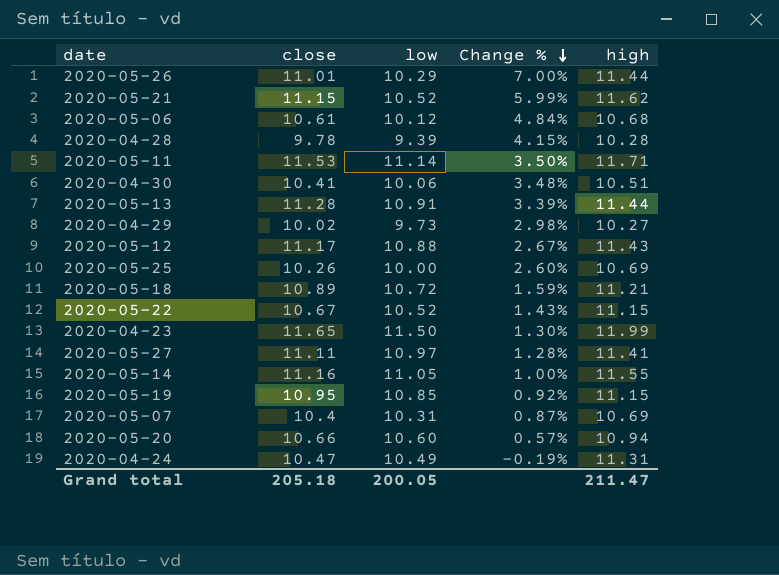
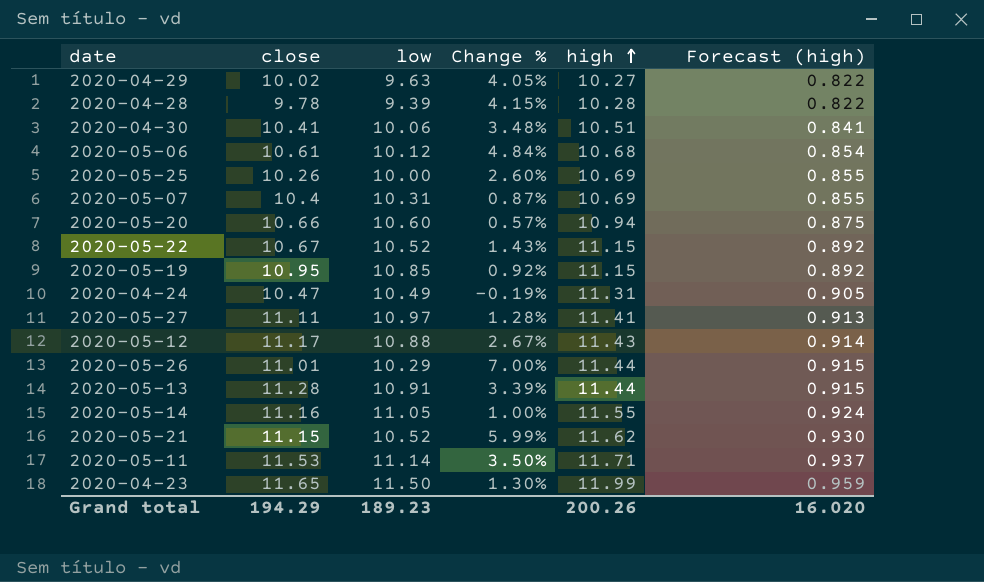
row order: Change % descending -> high ascending
column Forecast (high) | formula: none -> [high] * 0.08
row 2020-05-18: 10.89 | 10.72 | 1.59% | 11.21 -> none
2020-04-29 | low: 9.73 -> 9.63
2020-04-29 | Change %: 2.98% -> 4.05%
Grand total | close: 205.18 -> 194.29
Grand total | low: 200.05 -> 189.23
Grand total | high: 211.47 -> 200.26

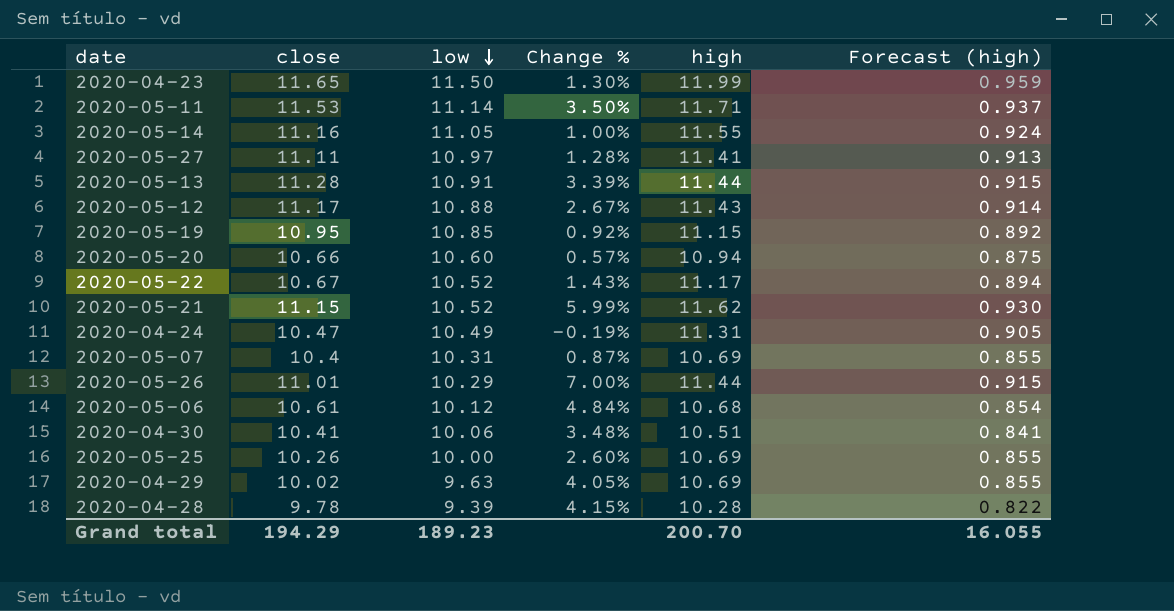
row order: high ascending -> low descending
2020-05-22 | high: 11.15 -> 11.17
2020-05-22 | Forecast (high): 0.892 -> 0.894
2020-04-29 | high: 10.27 -> 10.69
2020-04-29 | Forecast (high): 0.822 -> 0.855
Grand total | high: 200.26 -> 200.70
Grand total | Forecast (high): 16.020 -> 16.055

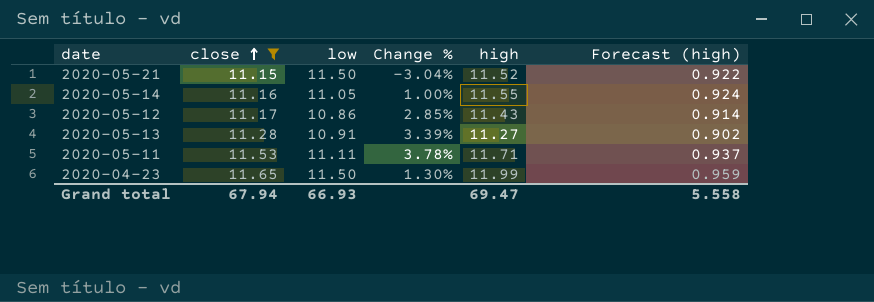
filter: none -> close >= 11.15
row order: low descending -> close ascending
2020-05-21 | low: 10.52 -> 11.50
2020-05-21 | Change %: 5.99% -> -3.04%
2020-05-21 | high: 11.62 -> 11.52
2020-05-21 | Forecast (high): 0.930 -> 0.922
2020-05-12 | low: 10.88 -> 10.86
2020-05-12 | Change %: 2.67% -> 2.85%
2020-05-13 | high: 11.44 -> 11.27
2020-05-13 | Forecast (high): 0.915 -> 0.902
2020-05-11 | low: 11.14 -> 11.11
2020-05-11 | Change %: 3.50% -> 3.78%
Grand total | close: 194.29 -> 67.94
Grand total | low: 189.23 -> 66.93
Grand total | high: 200.70 -> 69.47
Grand total | Forecast (high): 16.055 -> 5.558

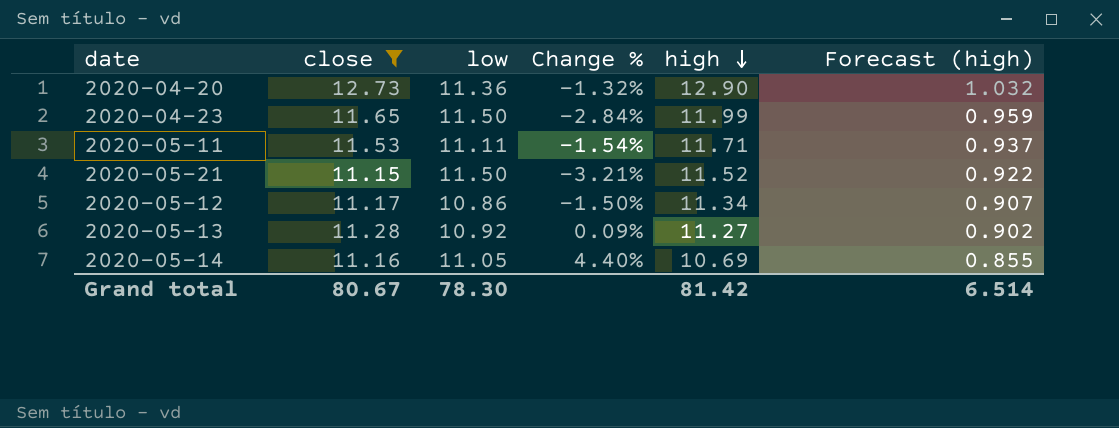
row order: close ascending -> high descending
column Change % | formula: ([close] - [low]) / [low] -> ([close] - [high]) / [high]
row 2020-04-20: none -> 12.73 | 11.36 | -1.32% | 12.90 | 1.032
2020-05-12 | high: 11.43 -> 11.34
2020-05-12 | Forecast (high): 0.914 -> 0.907
2020-05-13 | low: 10.91 -> 10.92
2020-05-14 | high: 11.55 -> 10.69
2020-05-14 | Forecast (high): 0.924 -> 0.855
Grand total | close: 67.94 -> 80.67
Grand total | low: 66.93 -> 78.30
Grand total | high: 69.47 -> 81.42
Grand total | Forecast (high): 5.558 -> 6.514

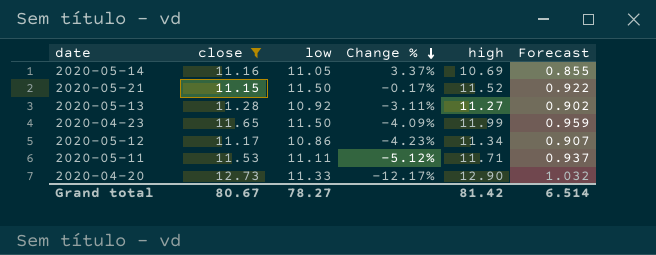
row order: high descending -> Change % descending
column Change % | formula: ([close] - [high]) / [high] -> ([low] - [high]) / [high]
column name: Forecast (high) -> Forecast
2020-04-20 | low: 11.36 -> 11.33
Grand total | low: 78.30 -> 78.27

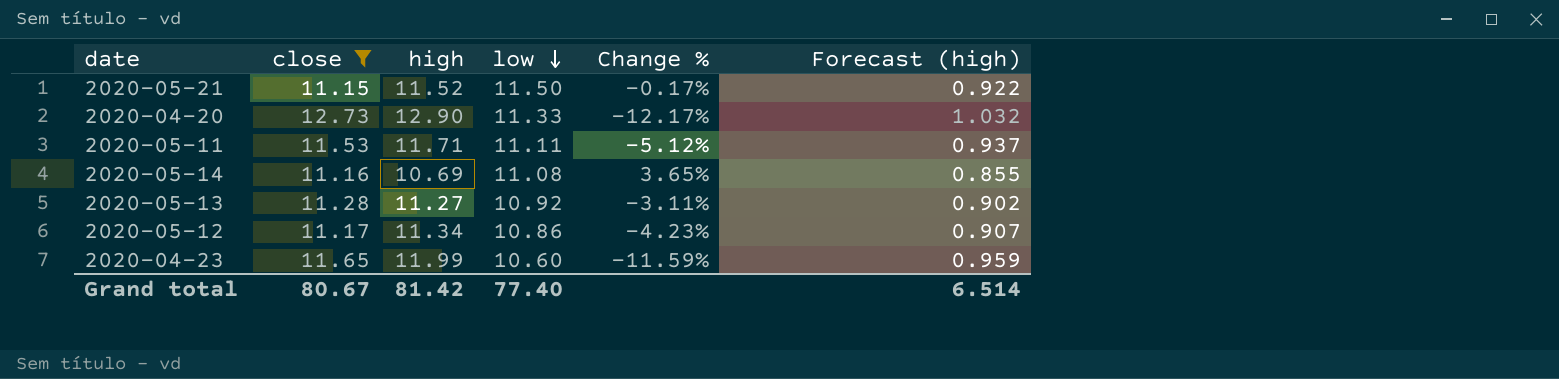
row order: Change % descending -> low descending
column high | position: 5 -> 3
column name: Forecast -> Forecast (high)
2020-05-14 | low: 11.05 -> 11.08
2020-05-14 | Change %: 3.37% -> 3.65%
2020-04-23 | low: 11.50 -> 10.60
2020-04-23 | Change %: -4.09% -> -11.59%
Grand total | low: 78.27 -> 77.40

